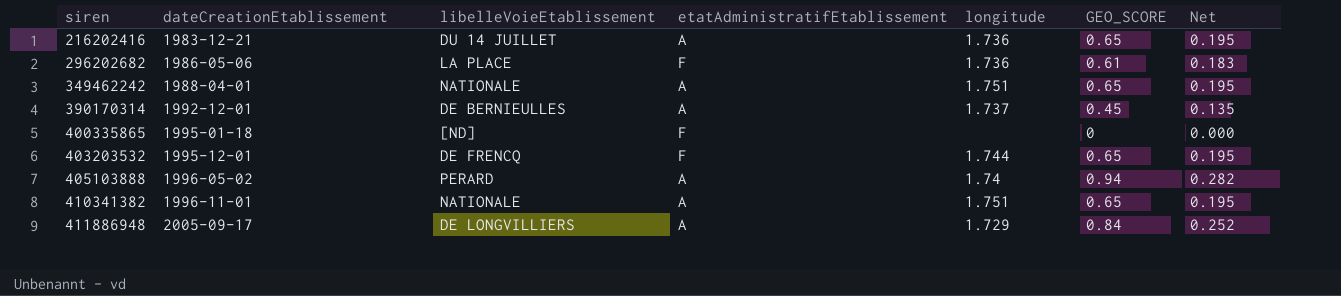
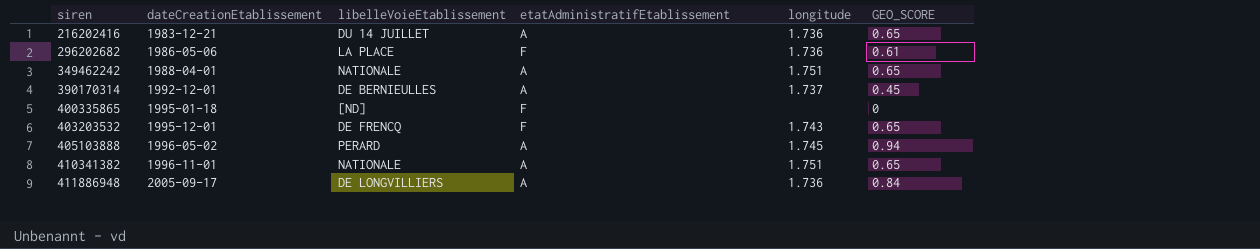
column Net | formula: [GEO_SCORE] * 0.3 -> none
403203532 | longitude: 1.744 -> 1.743
405103888 | longitude: 1.74 -> 1.745
411886948 | longitude: 1.729 -> 1.736

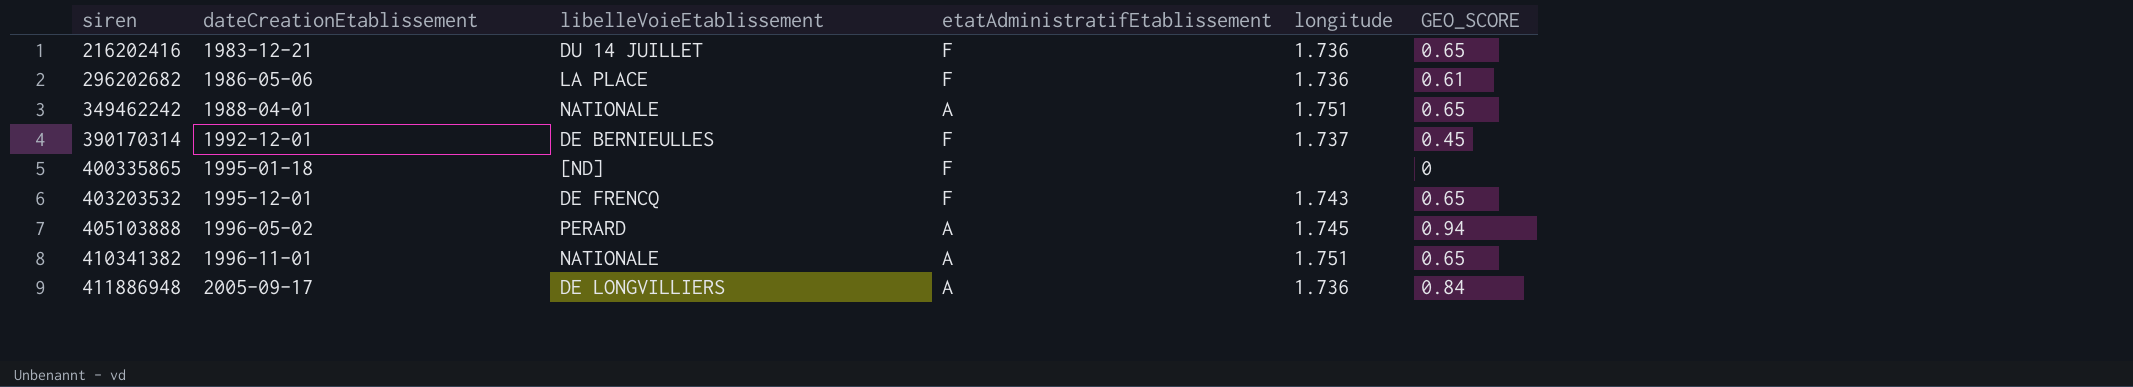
216202416 | etatAdministratifEtablissement: A -> F
390170314 | etatAdministratifEtablissement: A -> F

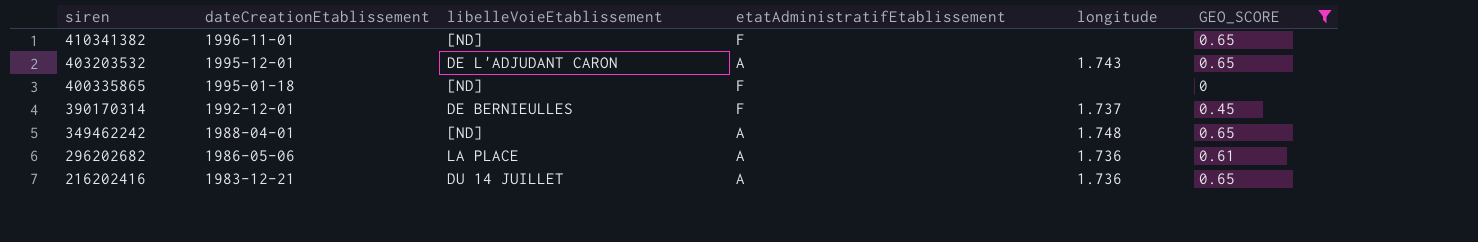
filter: none -> GEO_SCORE <= 0.65
row order: siren ascending -> siren descending
410341382 | libelleVoieEtablissement: NATIONALE -> [ND]
410341382 | etatAdministratifEtablissement: A -> F
410341382 | longitude: 1.751 -> none
403203532 | libelleVoieEtablissement: DE FRENCQ -> DE L'ADJUDANT CARON
403203532 | etatAdministratifEtablissement: F -> A
349462242 | libelleVoieEtablissement: NATIONALE -> [ND]
349462242 | longitude: 1.751 -> 1.748
296202682 | etatAdministratifEtablissement: F -> A
216202416 | etatAdministratifEtablissement: F -> A

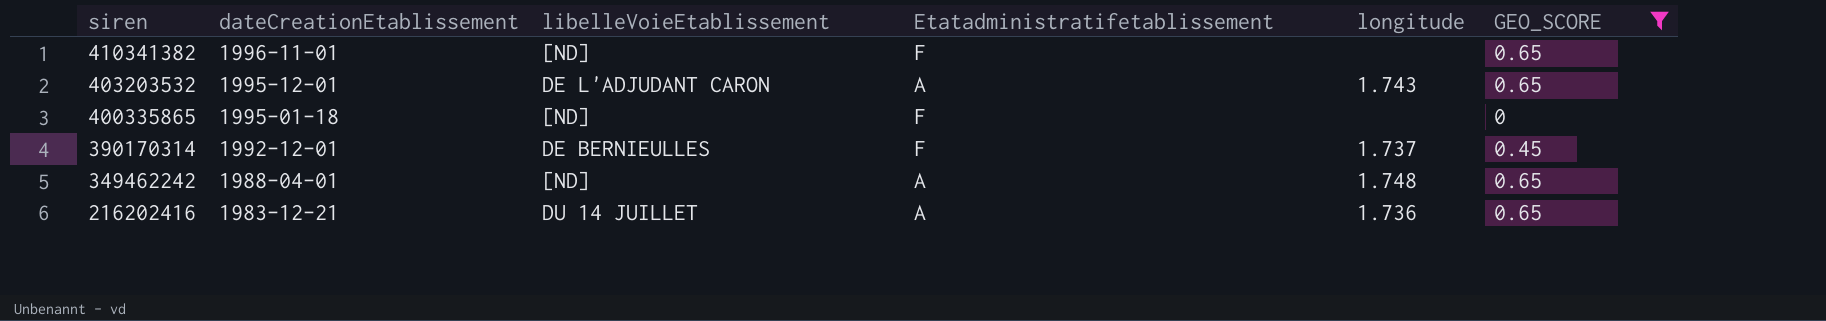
column name: etatAdministratifEtablissement -> Etatadministratifetablissement
row 296202682: 1986-05-06 | LA PLACE | A | 1.736 | 0.61 -> none

